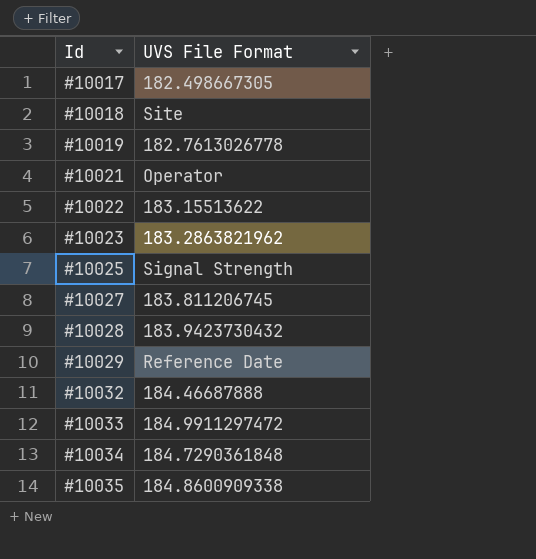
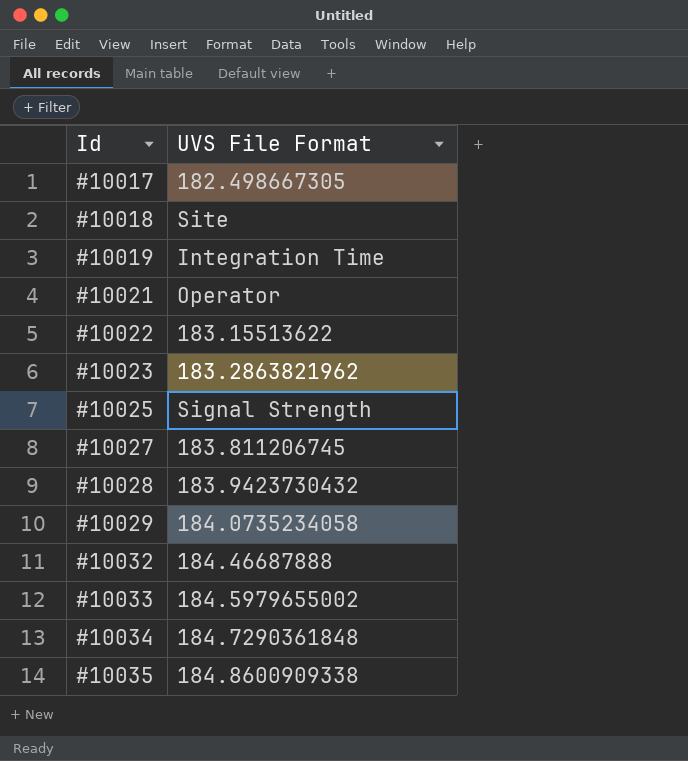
#10019 | UVS File Format: 182.7613026778 -> Integration Time
#10029 | UVS File Format: Reference Date -> 184.0735234058
#10033 | UVS File Format: 184.9911297472 -> 184.5979655002

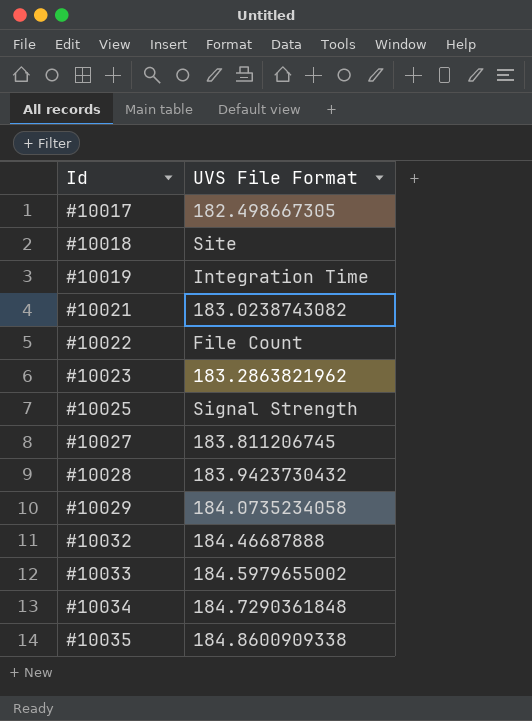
#10021 | UVS File Format: Operator -> 183.0238743082
#10022 | UVS File Format: 183.15513622 -> File Count

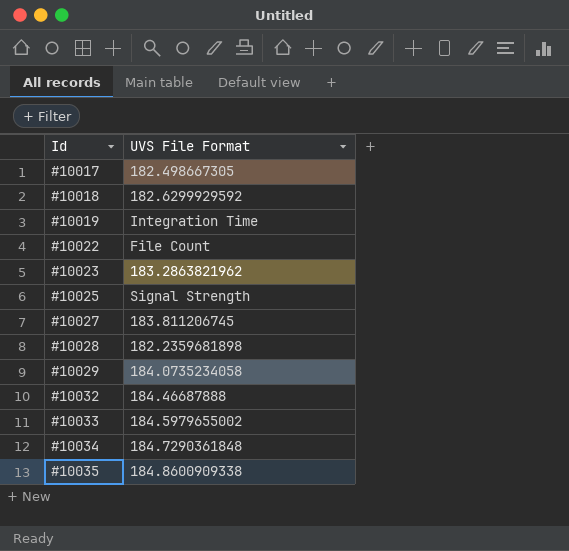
row #10021: 183.0238743082 -> none
#10018 | UVS File Format: Site -> 182.6299929592
#10028 | UVS File Format: 183.9423730432 -> 182.2359681898

